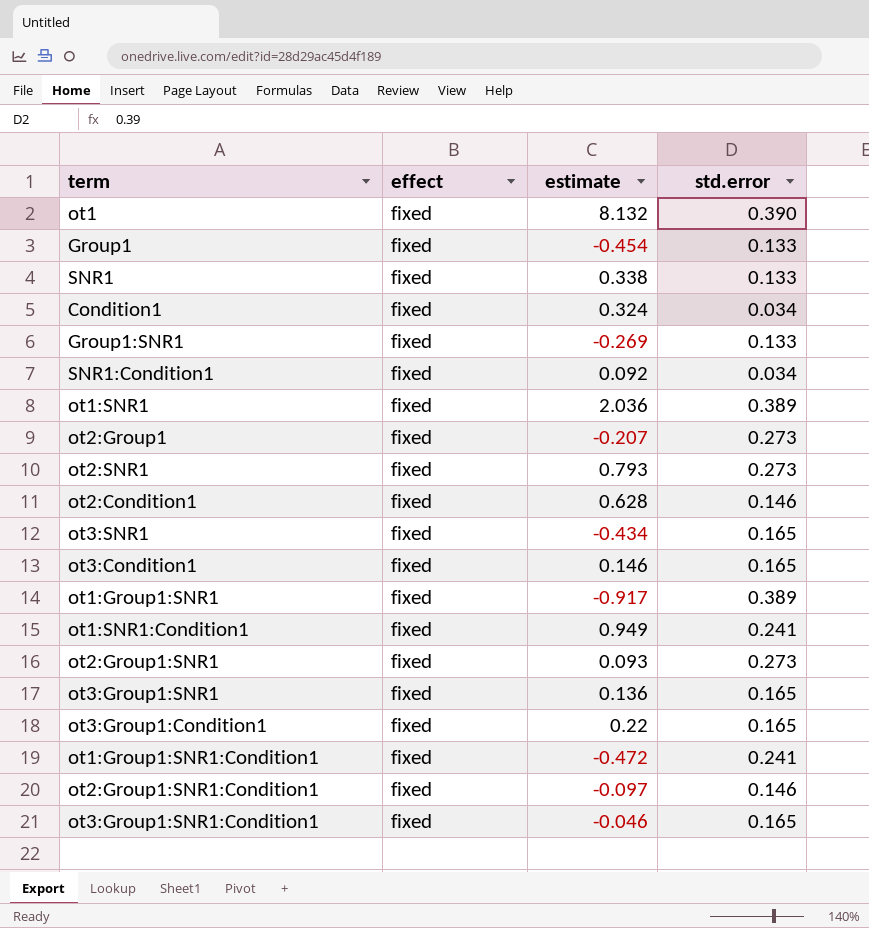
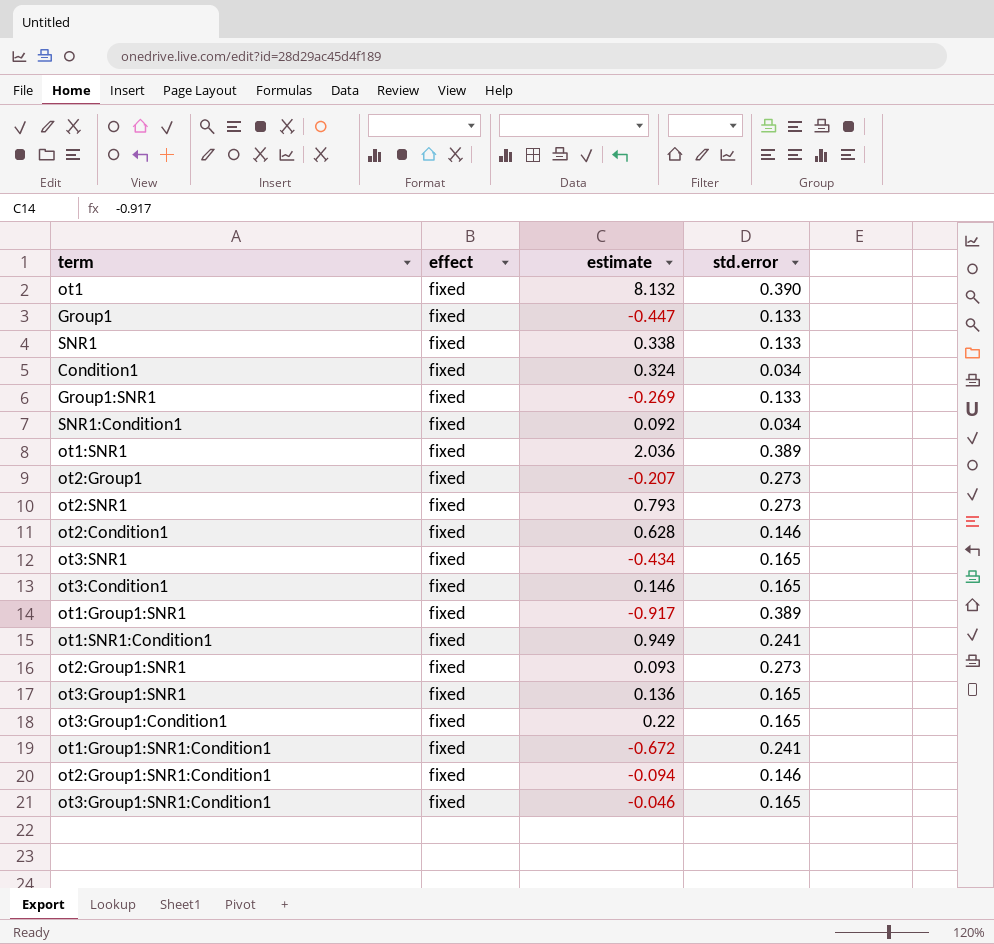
Group1 | estimate: -0.454 -> -0.447
ot1:Group1:SNR1:Condition1 | estimate: -0.472 -> -0.672
ot2:Group1:SNR1:Condition1 | estimate: -0.097 -> -0.094

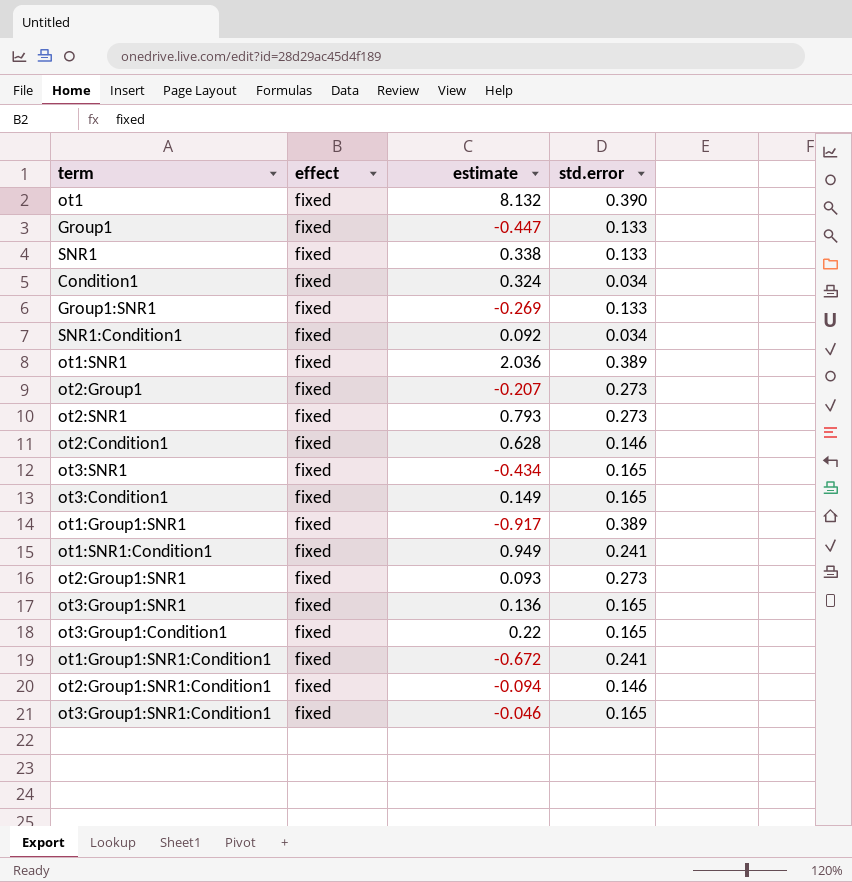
ot3:Condition1 | estimate: 0.146 -> 0.149

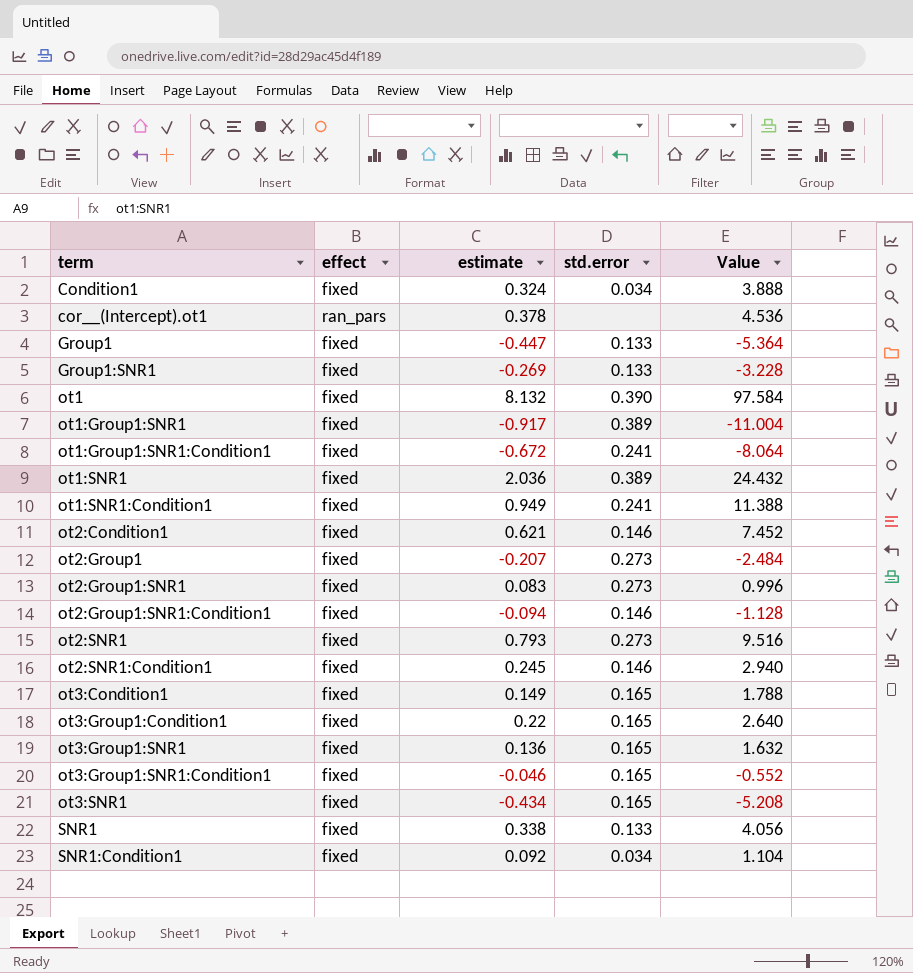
row order: none -> term ascending
column Value | formula: none -> [estimate] * 12
row cor__(Intercept).ot1: none -> ran_pars | 0.378 | none | 4.536
ot2:Condition1 | estimate: 0.628 -> 0.621
ot2:Group1:SNR1 | estimate: 0.093 -> 0.083
row ot2:SNR1:Condition1: none -> fixed | 0.245 | 0.146 | 2.940

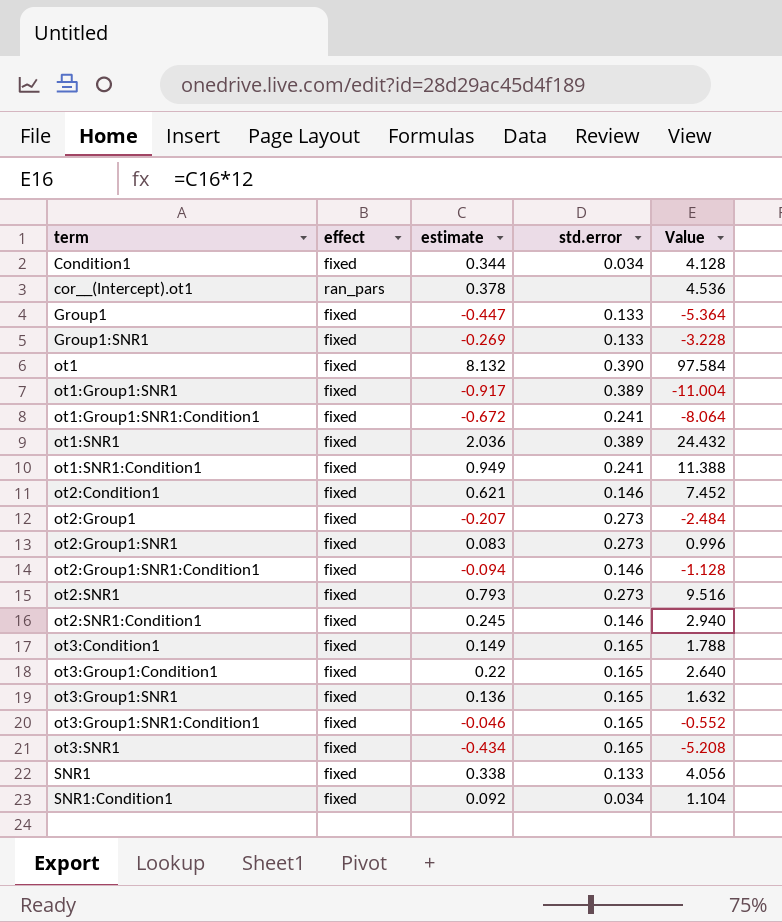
Condition1 | estimate: 0.324 -> 0.344
Condition1 | Value: 3.888 -> 4.128

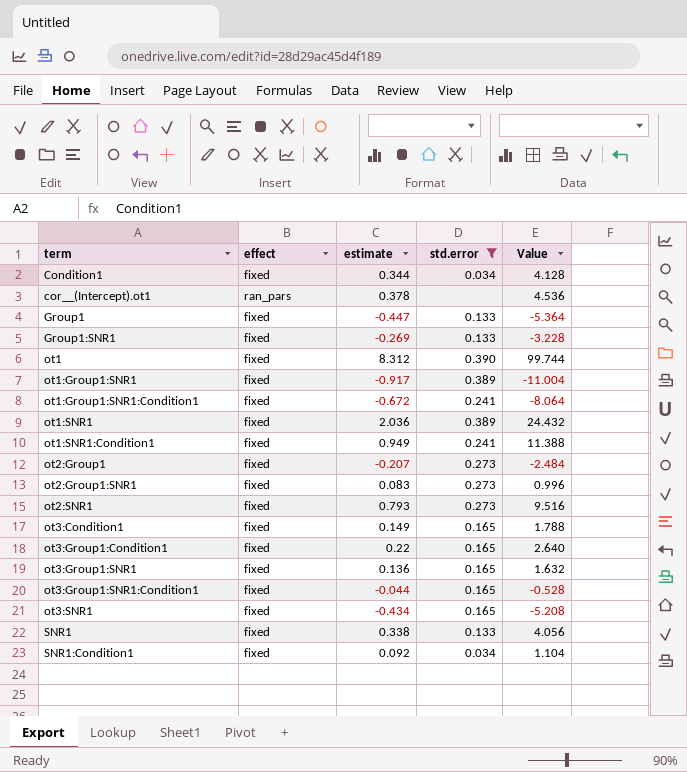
filter: none -> std.error != 0.146
ot1 | estimate: 8.132 -> 8.312
ot1 | Value: 97.584 -> 99.744
ot3:Group1:SNR1:Condition1 | estimate: -0.046 -> -0.044
ot3:Group1:SNR1:Condition1 | Value: -0.552 -> -0.528

